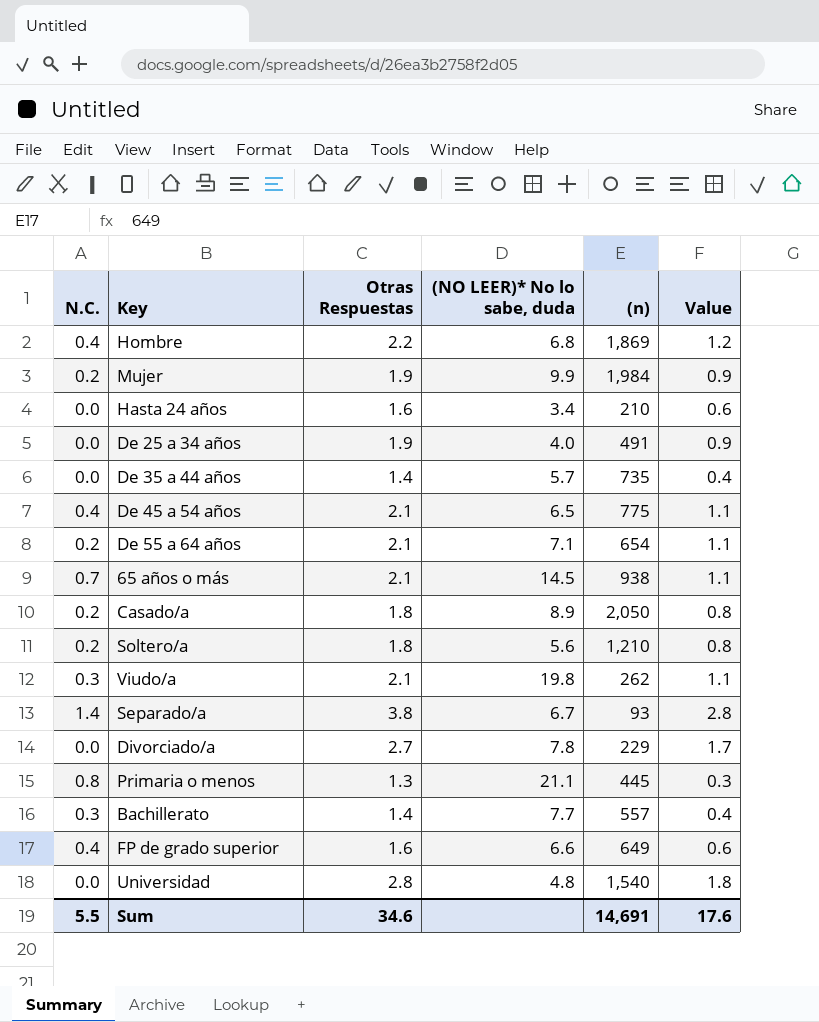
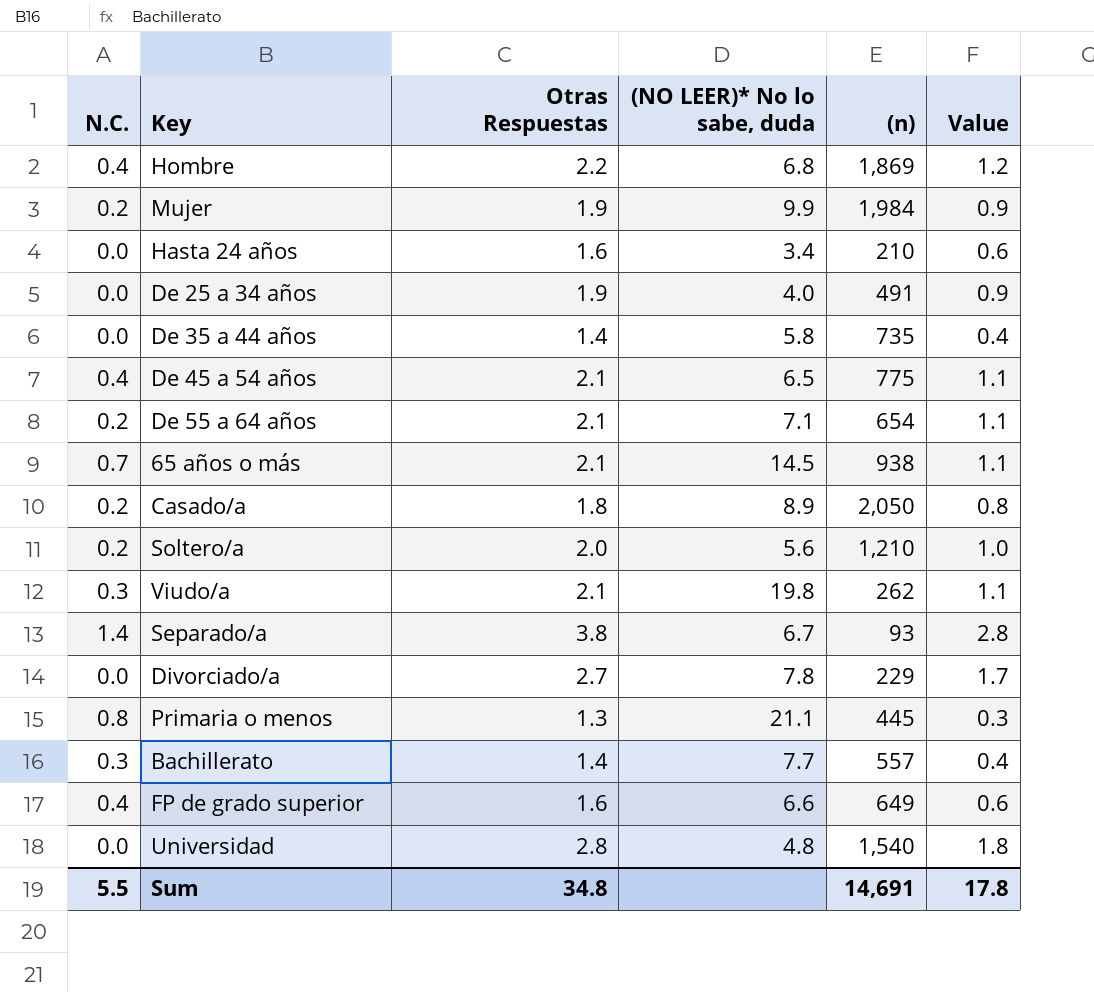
De 35 a 44 años | (NO LEER)* No lo sabe, duda: 5.7 -> 5.8
Soltero/a | Otras Respuestas: 1.8 -> 2.0
Soltero/a | Value: 0.8 -> 1.0
Sum | Otras Respuestas: 34.6 -> 34.8
Sum | Value: 17.6 -> 17.8

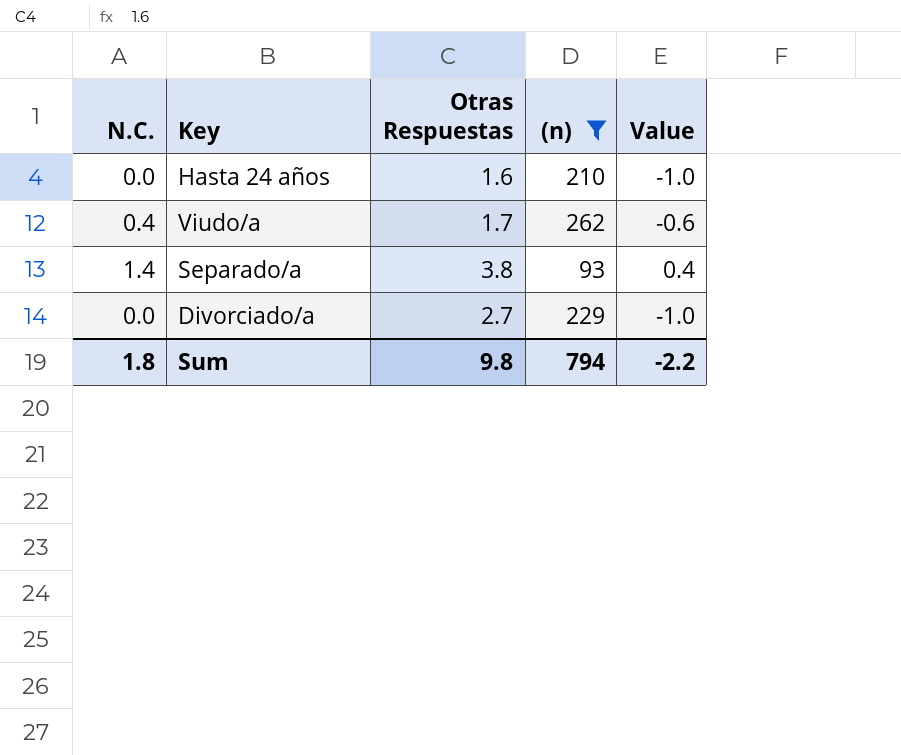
filter: none -> (n) <= 262
column (NO LEER)* No lo sabe, duda | position: 4 -> none
column Value | formula: [Otras Respuestas] - 1 -> [N.C.] - 1
Viudo/a | N.C.: 0.3 -> 0.4
Viudo/a | Otras Respuestas: 2.1 -> 1.7
Sum | N.C.: 5.5 -> 1.8
Sum | Otras Respuestas: 34.8 -> 9.8
Sum | (n): 14,691 -> 794
Sum | Value: 17.8 -> -2.2

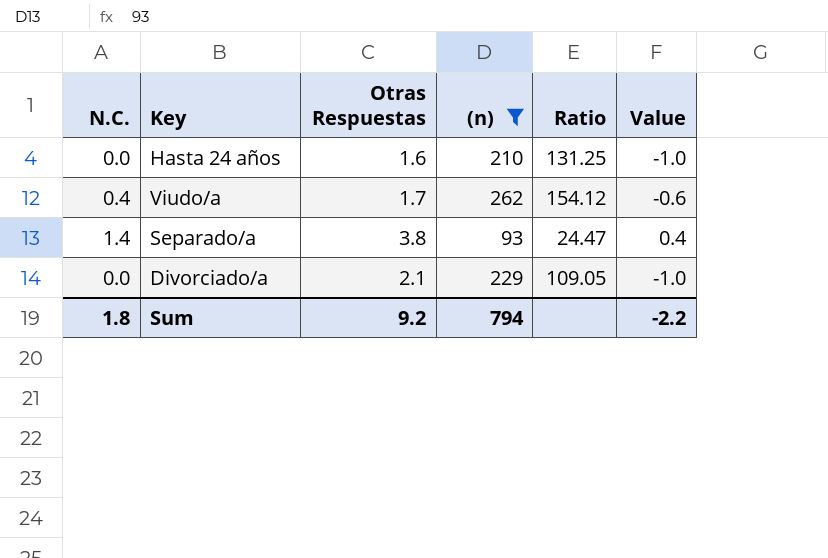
column Ratio | formula: none -> [(n)] / [Otras Respuestas]
Divorciado/a | Otras Respuestas: 2.7 -> 2.1
Sum | Otras Respuestas: 9.8 -> 9.2

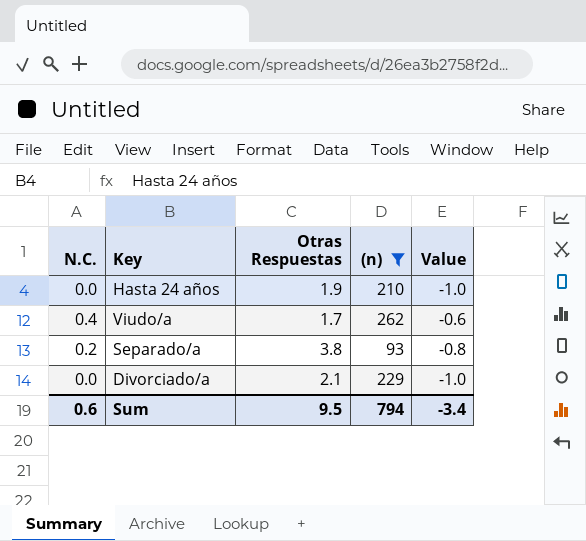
column Ratio | formula: [(n)] / [Otras Respuestas] -> none
Hasta 24 años | Otras Respuestas: 1.6 -> 1.9
Separado/a | N.C.: 1.4 -> 0.2
Separado/a | Value: 0.4 -> -0.8
Sum | N.C.: 1.8 -> 0.6
Sum | Otras Respuestas: 9.2 -> 9.5
Sum | Value: -2.2 -> -3.4

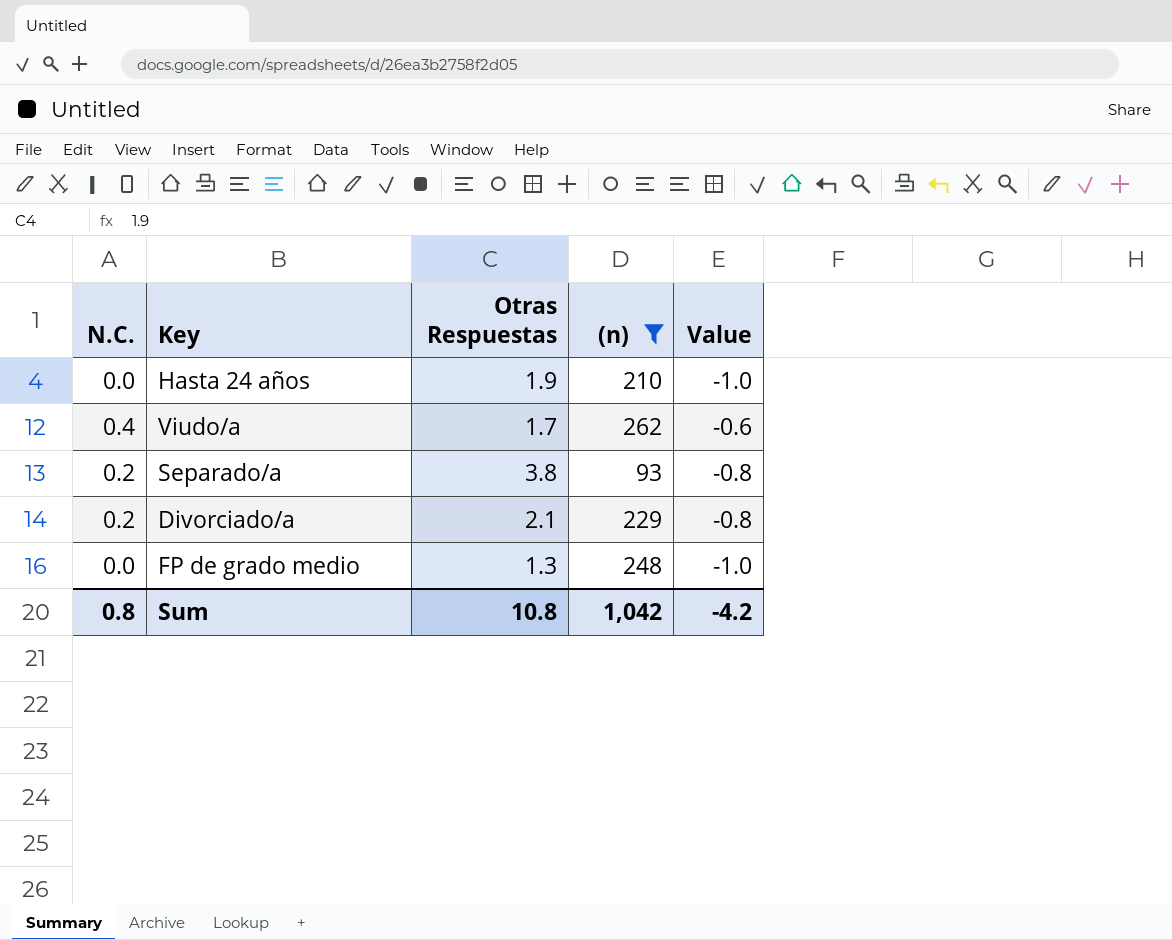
Divorciado/a | N.C.: 0.0 -> 0.2
Divorciado/a | Value: -1.0 -> -0.8
row FP de grado medio: none -> 0.0 | 1.3 | 248 | -1.0
Sum | N.C.: 0.6 -> 0.8
Sum | Otras Respuestas: 9.5 -> 10.8
Sum | (n): 794 -> 1,042
Sum | Value: -3.4 -> -4.2

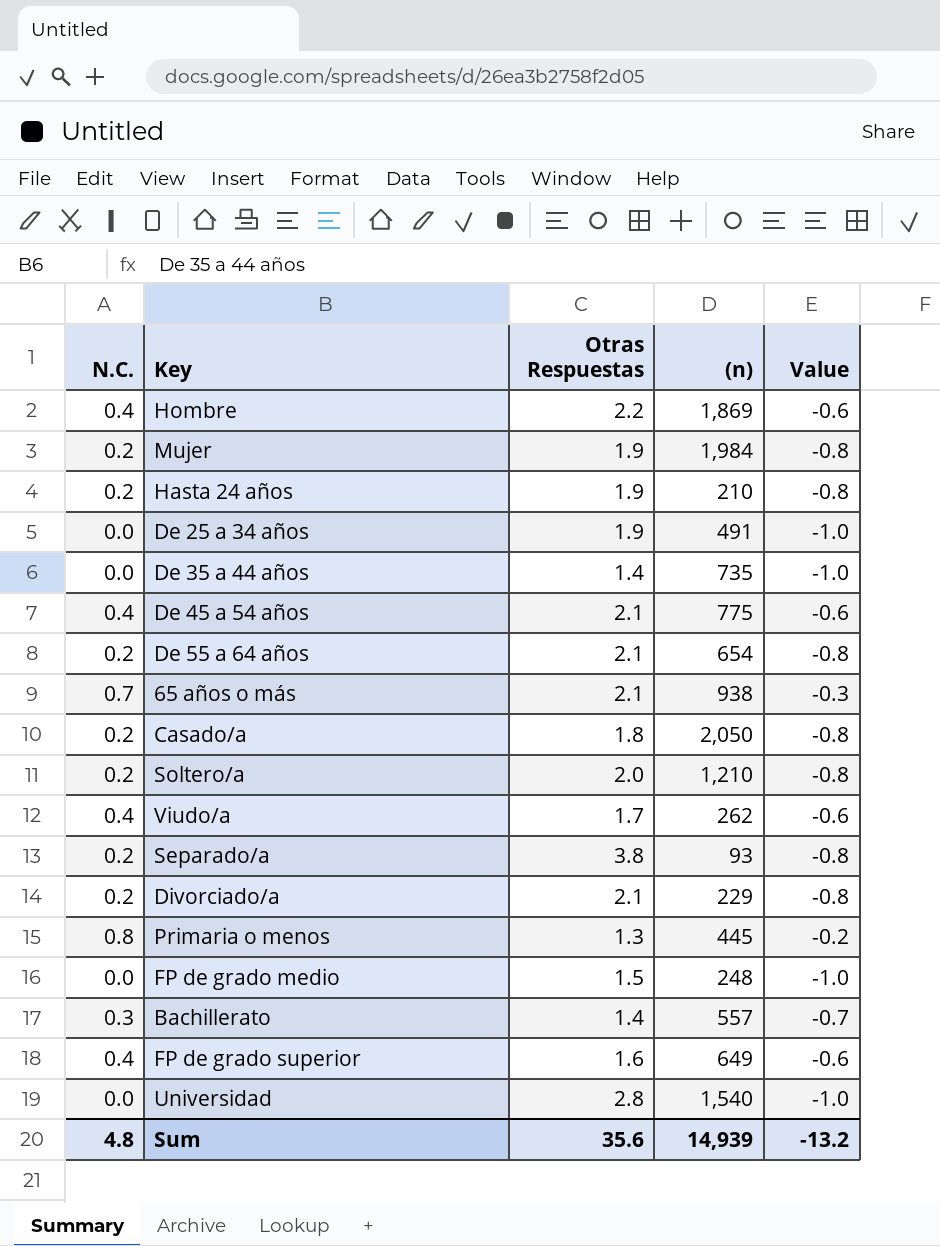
filter: (n) <= 262 -> none
Hasta 24 años | N.C.: 0.0 -> 0.2
Hasta 24 años | Value: -1.0 -> -0.8
FP de grado medio | Otras Respuestas: 1.3 -> 1.5
Sum | N.C.: 0.8 -> 4.8
Sum | Otras Respuestas: 10.8 -> 35.6
Sum | (n): 1,042 -> 14,939
Sum | Value: -4.2 -> -13.2

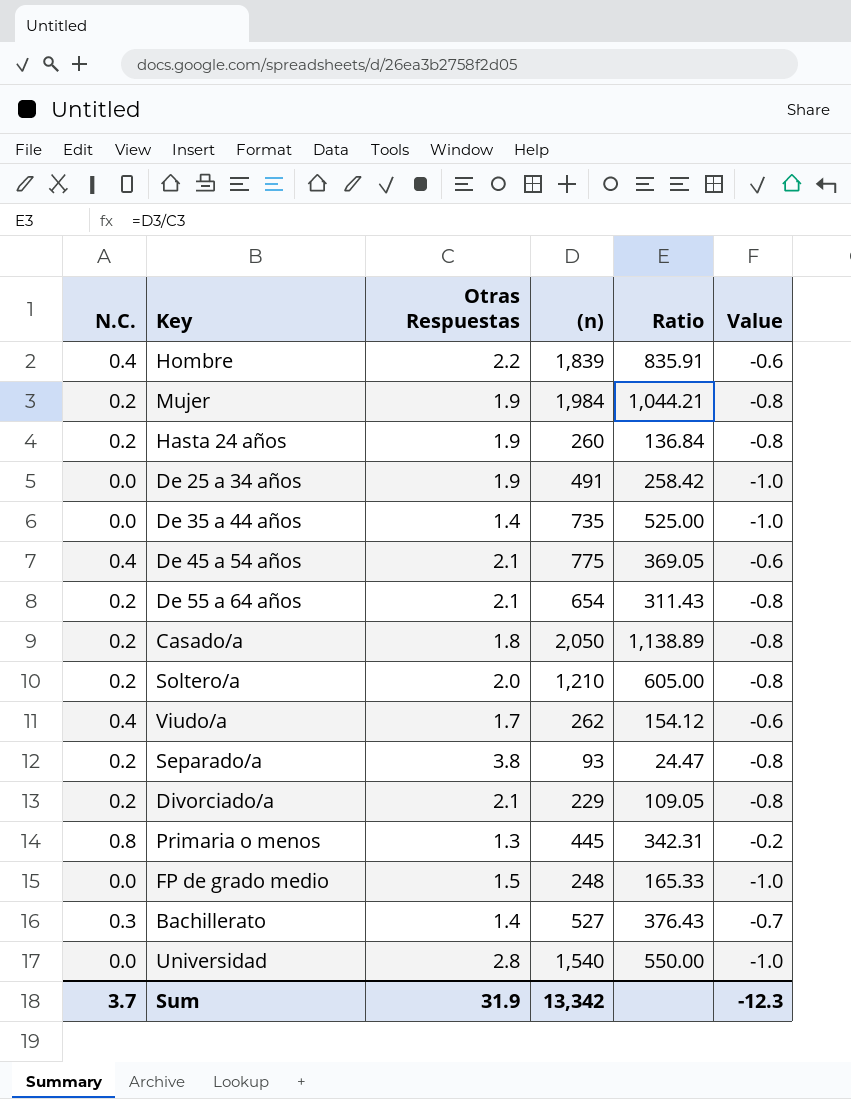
column Ratio | formula: none -> [(n)] / [Otras Respuestas]
row 65 años o más: 0.7 | 2.1 | 938 | -0.3 -> none
row FP de grado superior: 0.4 | 1.6 | 649 | -0.6 -> none
Hombre | (n): 1,869 -> 1,839
Hasta 24 años | (n): 210 -> 260
Bachillerato | (n): 557 -> 527
Sum | N.C.: 4.8 -> 3.7
Sum | Otras Respuestas: 35.6 -> 31.9
Sum | (n): 14,939 -> 13,342
Sum | Value: -13.2 -> -12.3

